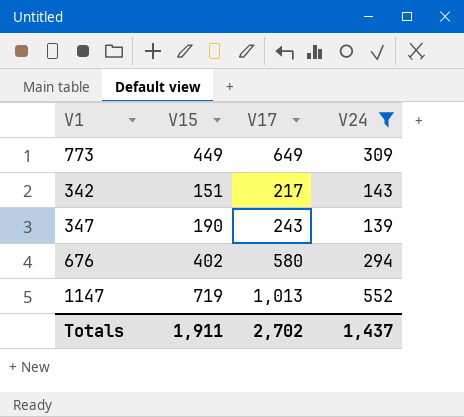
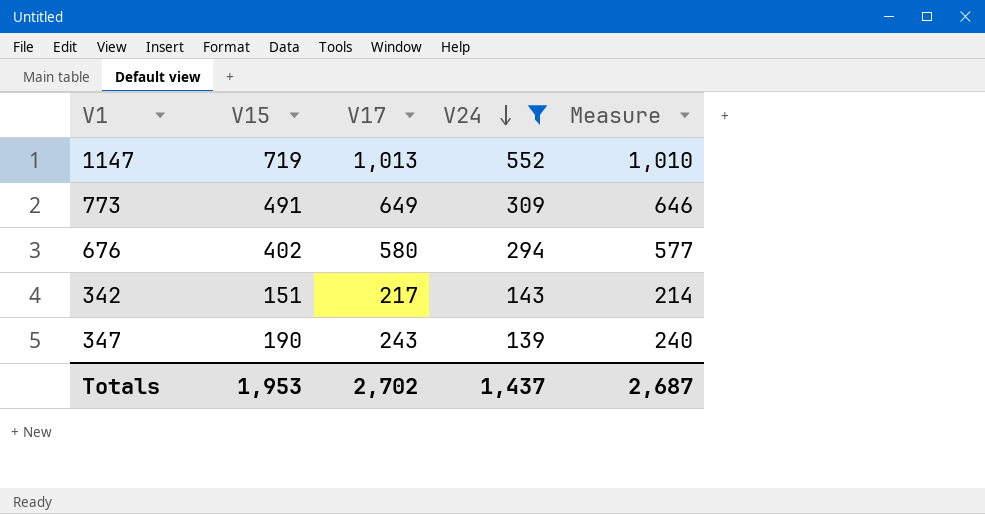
row order: none -> V24 descending
column Measure | formula: none -> [V17] - 3
773 | V15: 449 -> 491
Totals | V15: 1,911 -> 1,953

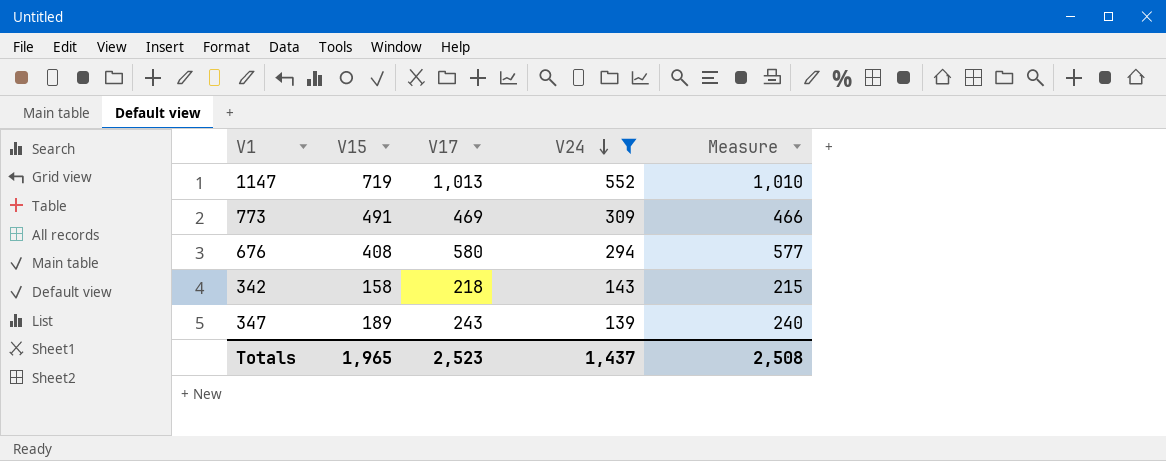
773 | V17: 649 -> 469
773 | Measure: 646 -> 466
676 | V15: 402 -> 408
342 | V15: 151 -> 158
342 | V17: 217 -> 218
342 | Measure: 214 -> 215
347 | V15: 190 -> 189
Totals | V15: 1,953 -> 1,965
Totals | V17: 2,702 -> 2,523
Totals | Measure: 2,687 -> 2,508

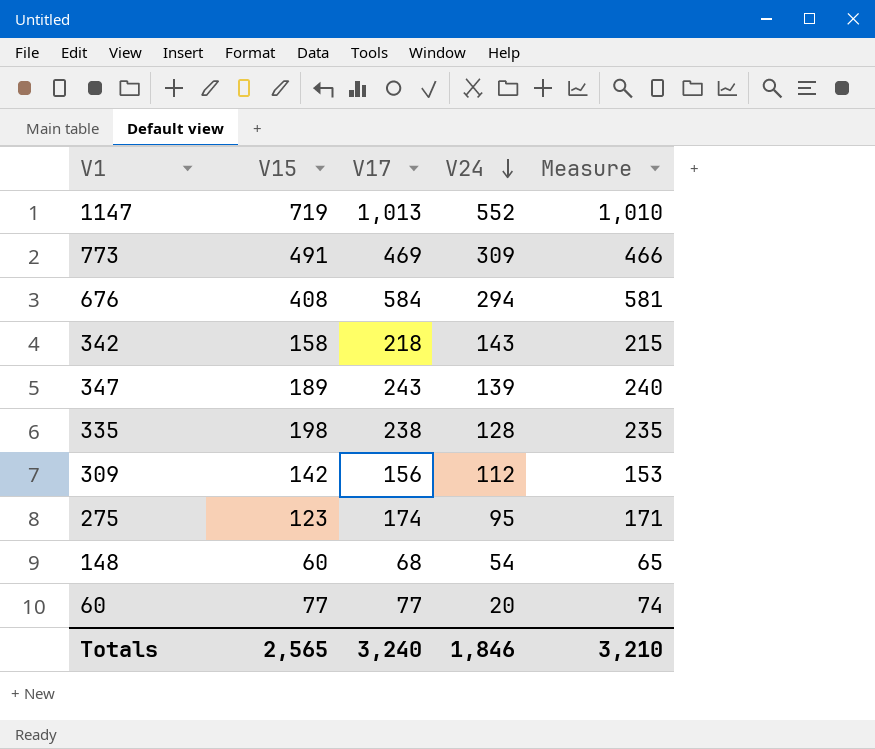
filter: V24 >= 139 -> none
676 | V17: 580 -> 584
676 | Measure: 577 -> 581
Totals | V15: 1,965 -> 2,565
Totals | V17: 2,523 -> 3,240
Totals | V24: 1,437 -> 1,846
Totals | Measure: 2,508 -> 3,210

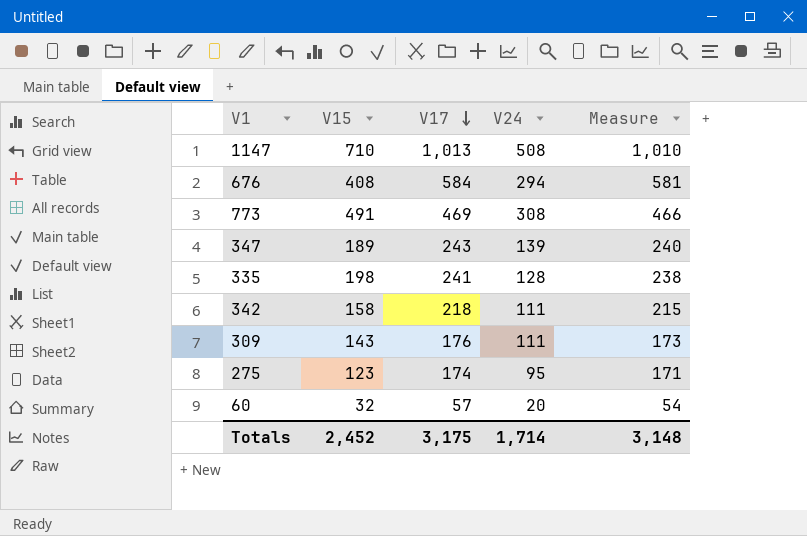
row order: V24 descending -> V17 descending
row 148: 60 | 68 | 54 | 65 -> none
1147 | V15: 719 -> 710
1147 | V24: 552 -> 508
773 | V24: 309 -> 308
335 | V17: 238 -> 241
335 | Measure: 235 -> 238
342 | V24: 143 -> 111
309 | V15: 142 -> 143
309 | V17: 156 -> 176
309 | V24: 112 -> 111
309 | Measure: 153 -> 173
60 | V15: 77 -> 32
60 | V17: 77 -> 57
60 | Measure: 74 -> 54
Totals | V15: 2,565 -> 2,452
Totals | V17: 3,240 -> 3,175
Totals | V24: 1,846 -> 1,714
Totals | Measure: 3,210 -> 3,148

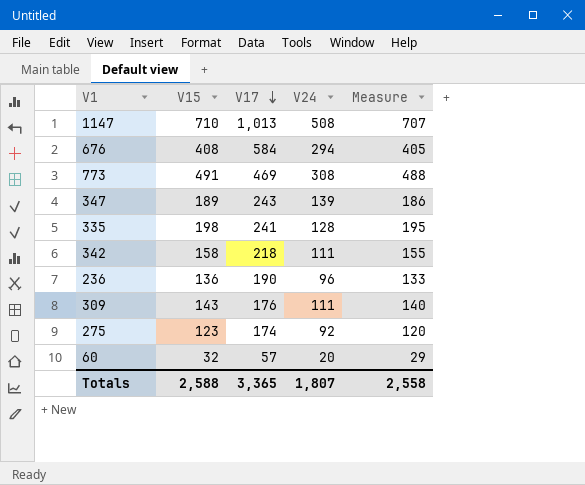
column Measure | formula: [V17] - 3 -> [V15] - 3
row 236: none -> 136 | 190 | 96 | 133
275 | V24: 95 -> 92
Totals | V15: 2,452 -> 2,588
Totals | V17: 3,175 -> 3,365
Totals | V24: 1,714 -> 1,807
Totals | Measure: 3,148 -> 2,558

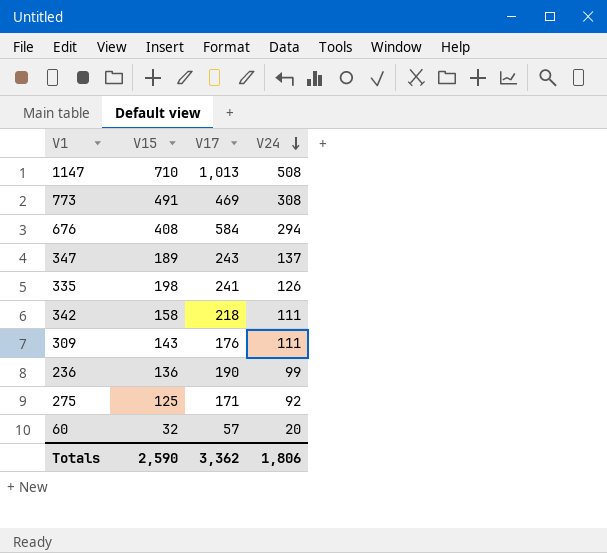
row order: V17 descending -> V24 descending
column Measure | formula: [V15] - 3 -> none
347 | V24: 139 -> 137
335 | V24: 128 -> 126
236 | V24: 96 -> 99
275 | V15: 123 -> 125
275 | V17: 174 -> 171
Totals | V15: 2,588 -> 2,590
Totals | V17: 3,365 -> 3,362
Totals | V24: 1,807 -> 1,806

